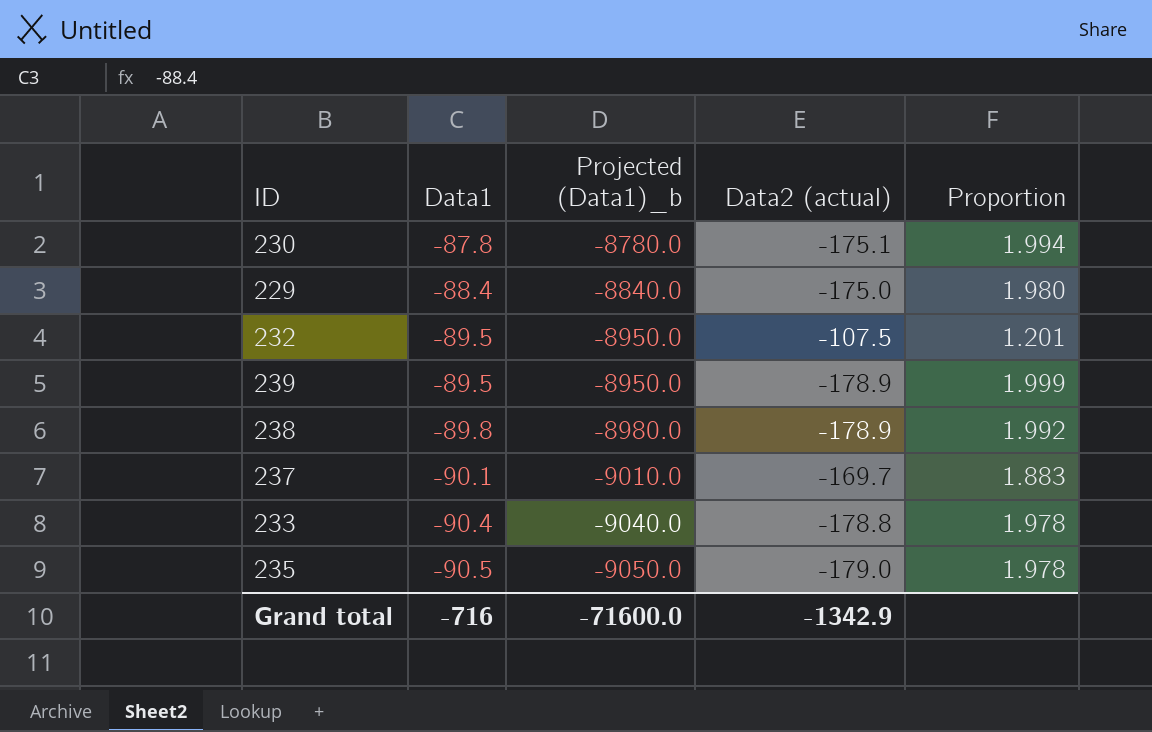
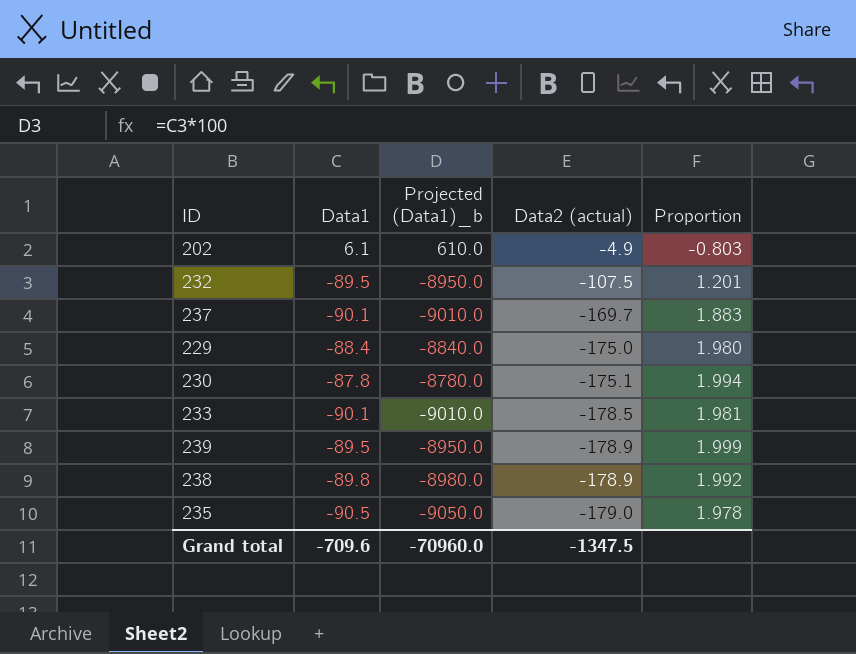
row order: Data1 descending -> Data2 (actual) descending
row 202: none -> 6.1 | 610.0 | -4.9 | -0.803
233 | Data1: -90.4 -> -90.1
233 | Projected (Data1)_b: -9040.0 -> -9010.0
233 | Data2 (actual): -178.8 -> -178.5
233 | Proportion: 1.978 -> 1.981
Grand total | Data1: -716 -> -709.6
Grand total | Projected (Data1)_b: -71600.0 -> -70960.0
Grand total | Data2 (actual): -1342.9 -> -1347.5

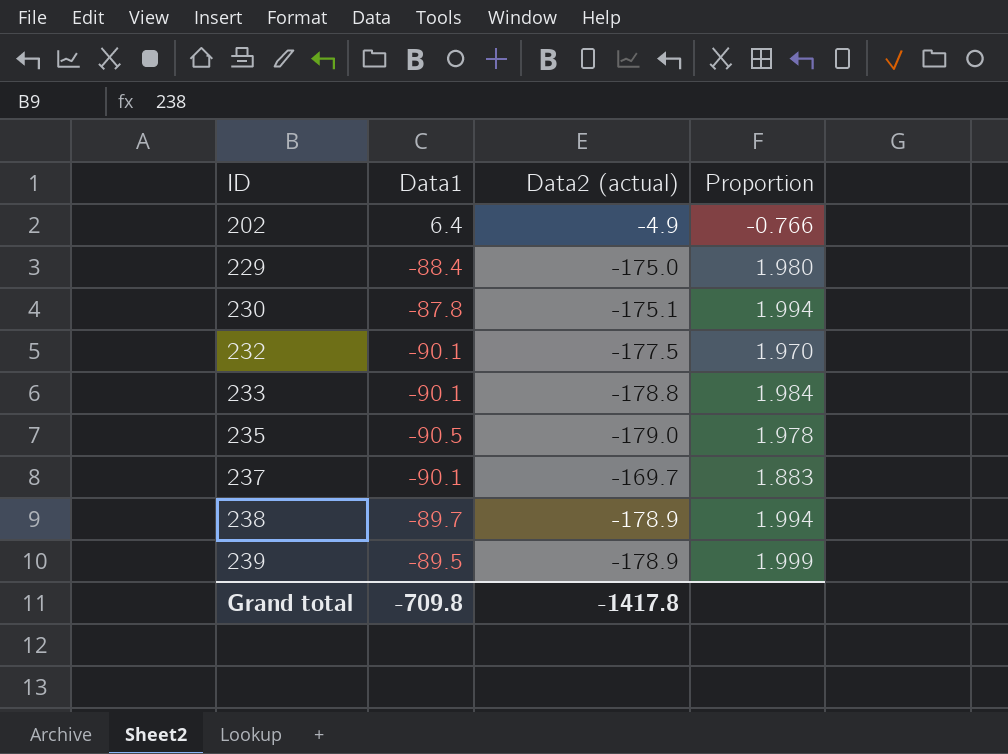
row order: Data2 (actual) descending -> ID ascending
column Projected (Data1)_b | formula: [Data1] * 100 -> none
202 | Data1: 6.1 -> 6.4
202 | Proportion: -0.803 -> -0.766
232 | Data1: -89.5 -> -90.1
232 | Data2 (actual): -107.5 -> -177.5
232 | Proportion: 1.201 -> 1.970
233 | Data2 (actual): -178.5 -> -178.8
233 | Proportion: 1.981 -> 1.984
238 | Data1: -89.8 -> -89.7
238 | Proportion: 1.992 -> 1.994
Grand total | Data1: -709.6 -> -709.8
Grand total | Data2 (actual): -1347.5 -> -1417.8

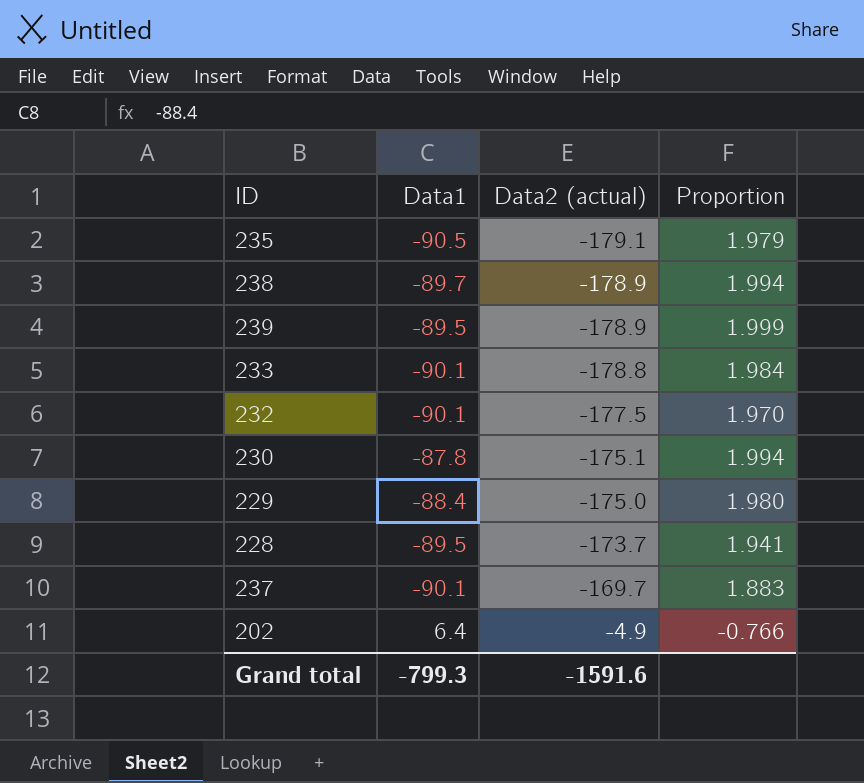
row order: ID ascending -> Data2 (actual) ascending
235 | Data2 (actual): -179.0 -> -179.1
235 | Proportion: 1.978 -> 1.979
row 228: none -> -89.5 | -173.7 | 1.941
Grand total | Data1: -709.8 -> -799.3
Grand total | Data2 (actual): -1417.8 -> -1591.6

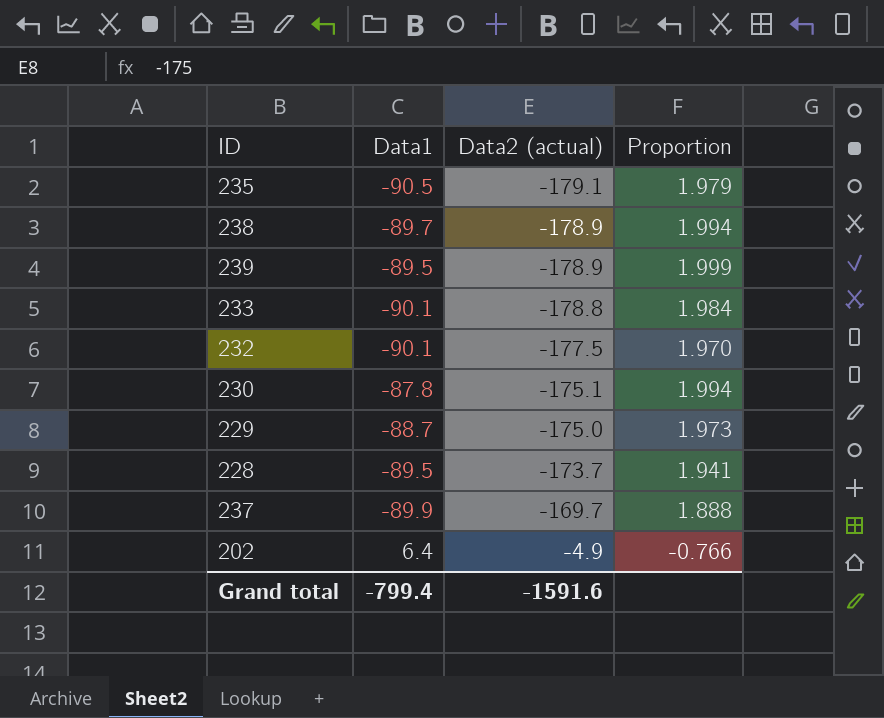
229 | Data1: -88.4 -> -88.7
229 | Proportion: 1.980 -> 1.973
237 | Data1: -90.1 -> -89.9
237 | Proportion: 1.883 -> 1.888
Grand total | Data1: -799.3 -> -799.4

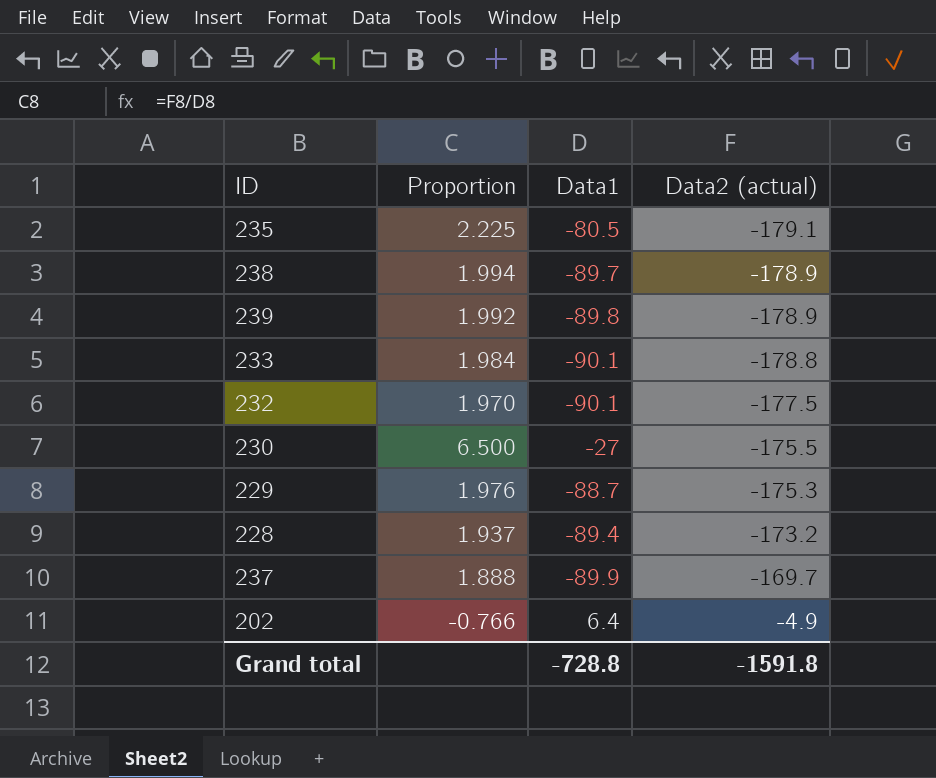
column Proportion | position: 4 -> 2
235 | Proportion: 1.979 -> 2.225
235 | Data1: -90.5 -> -80.5
239 | Proportion: 1.999 -> 1.992
239 | Data1: -89.5 -> -89.8
230 | Proportion: 1.994 -> 6.500
230 | Data1: -87.8 -> -27
230 | Data2 (actual): -175.1 -> -175.5
229 | Proportion: 1.973 -> 1.976
229 | Data2 (actual): -175.0 -> -175.3
228 | Proportion: 1.941 -> 1.937
228 | Data1: -89.5 -> -89.4
228 | Data2 (actual): -173.7 -> -173.2
Grand total | Data1: -799.4 -> -728.8
Grand total | Data2 (actual): -1591.6 -> -1591.8

